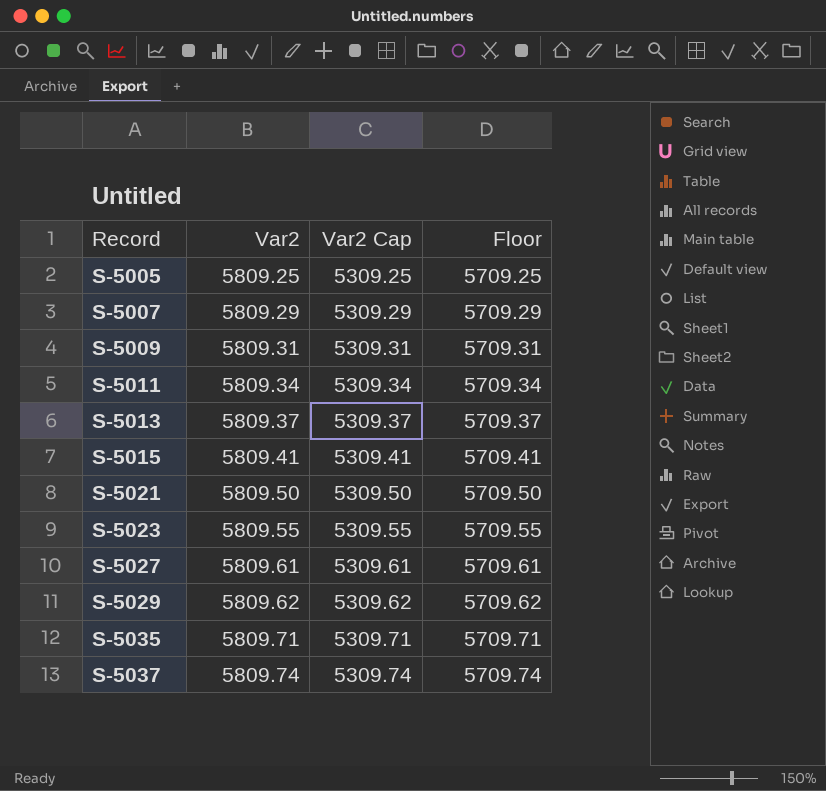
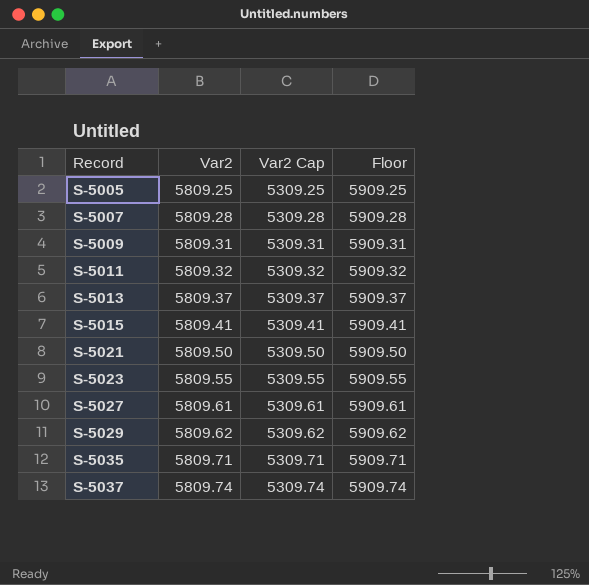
column Floor | formula: [Var2] - 100 -> [Var2] + 100
S-5007 | Var2: 5809.29 -> 5809.28
S-5007 | Var2 Cap: 5309.29 -> 5309.28
S-5011 | Var2: 5809.34 -> 5809.32
S-5011 | Var2 Cap: 5309.34 -> 5309.32

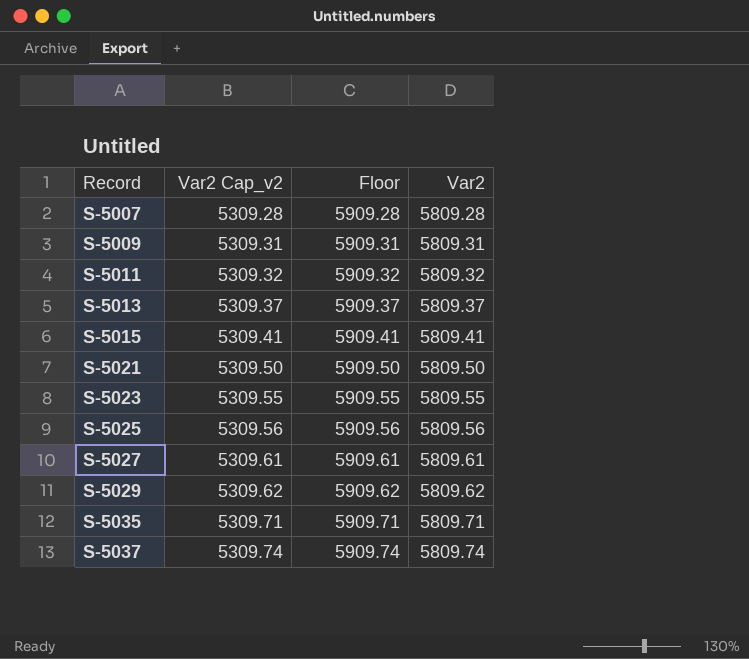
column name: Var2 Cap -> Var2 Cap_v2
column Var2 | position: 2 -> 4
row S-5005: 5809.25 | 5309.25 | 5909.25 -> none
row S-5025: none -> 5309.56 | 5909.56 | 5809.56

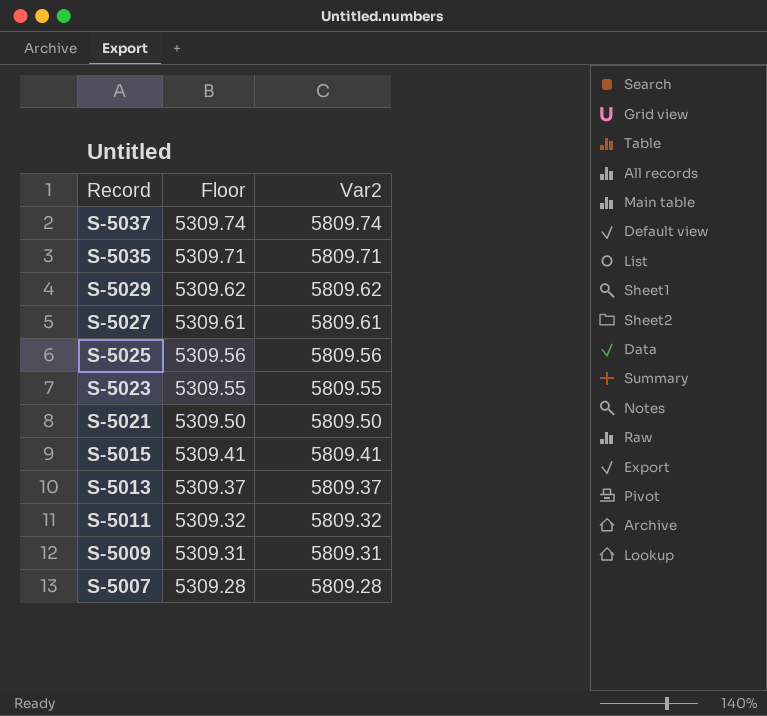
row order: Record ascending -> Record descending
column Var2 Cap_v2 | formula: [Var2] - 500 -> none
column Floor | formula: [Var2] + 100 -> [Var2] - 500

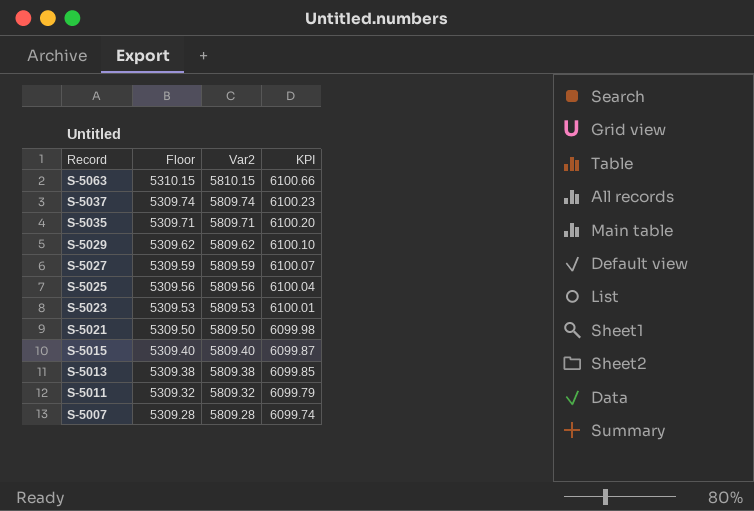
column KPI | formula: none -> [Var2] * 1.05
row S-5009: 5309.31 | 5809.31 -> none
row S-5063: none -> 5310.15 | 5810.15 | 6100.66
S-5027 | Floor: 5309.61 -> 5309.59
S-5027 | Var2: 5809.61 -> 5809.59
S-5023 | Floor: 5309.55 -> 5309.53
S-5023 | Var2: 5809.55 -> 5809.53
S-5015 | Floor: 5309.41 -> 5309.40
S-5015 | Var2: 5809.41 -> 5809.40
S-5013 | Floor: 5309.37 -> 5309.38
S-5013 | Var2: 5809.37 -> 5809.38

